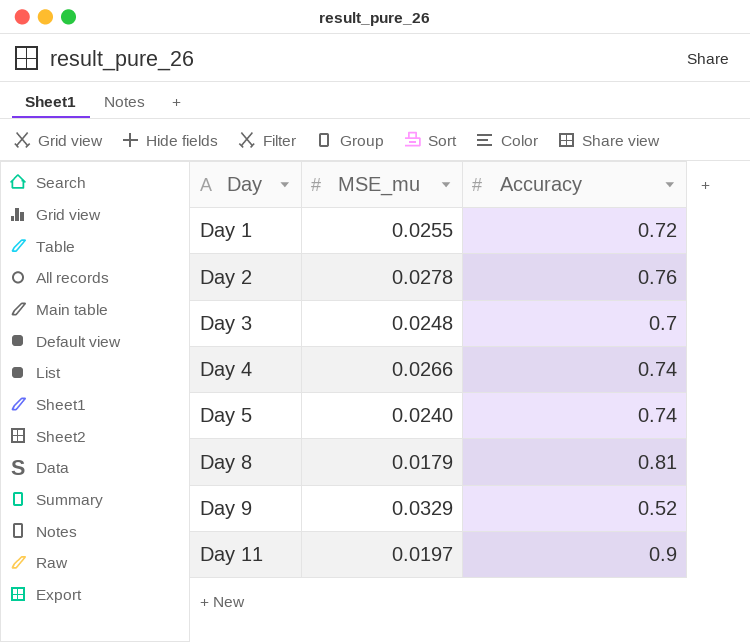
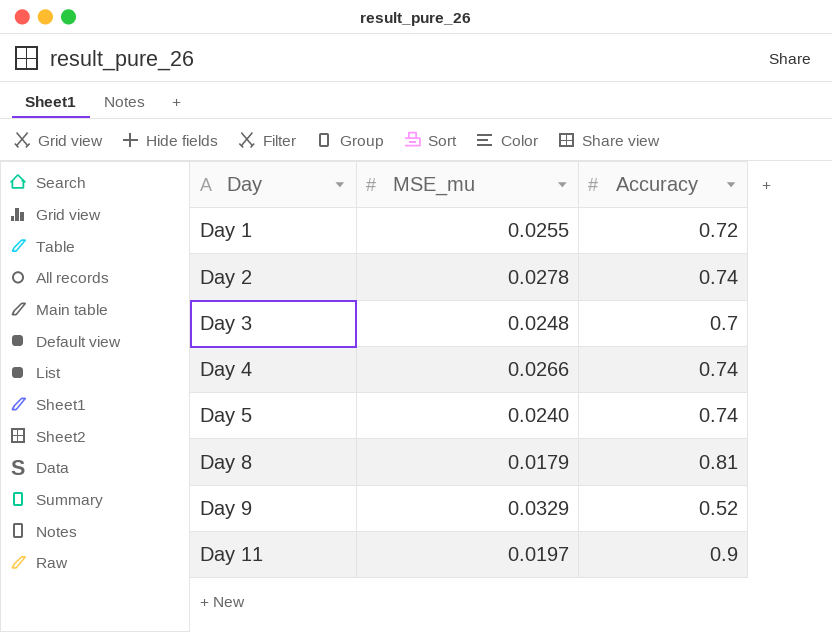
Day 2 | Accuracy: 0.76 -> 0.74

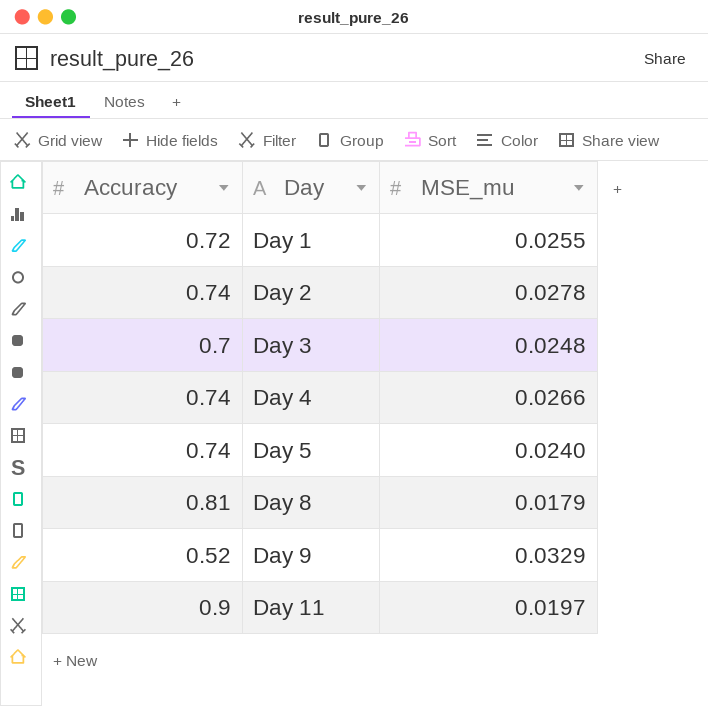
column Accuracy | position: 3 -> 1

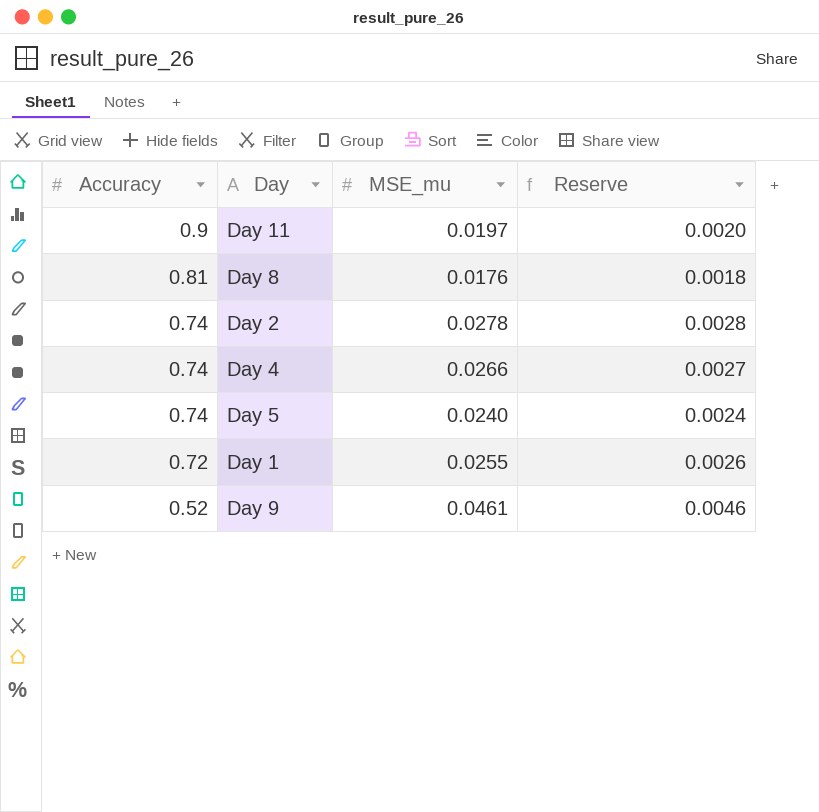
row order: Day ascending -> Accuracy descending
column Reserve | formula: none -> [MSE_mu] * 0.1
row Day 3: 0.7 | 0.0248 -> none
Day 8 | MSE_mu: 0.0179 -> 0.0176
Day 9 | MSE_mu: 0.0329 -> 0.0461

